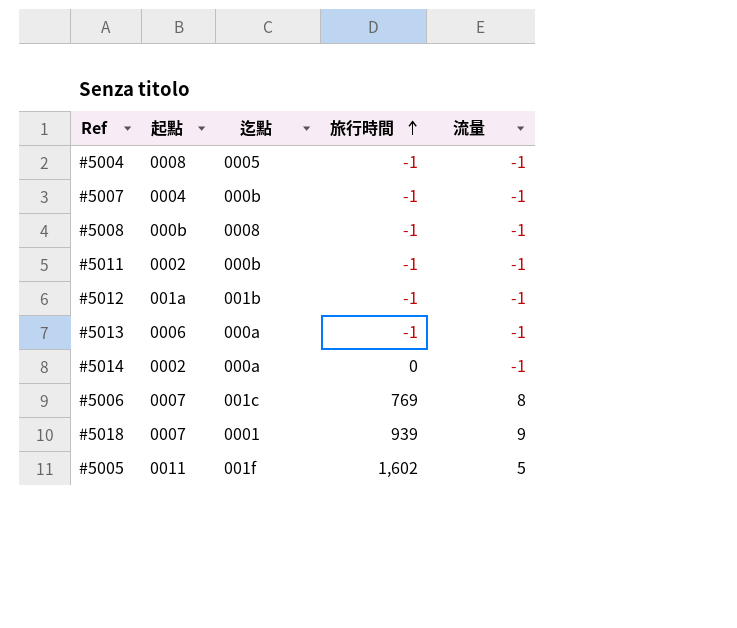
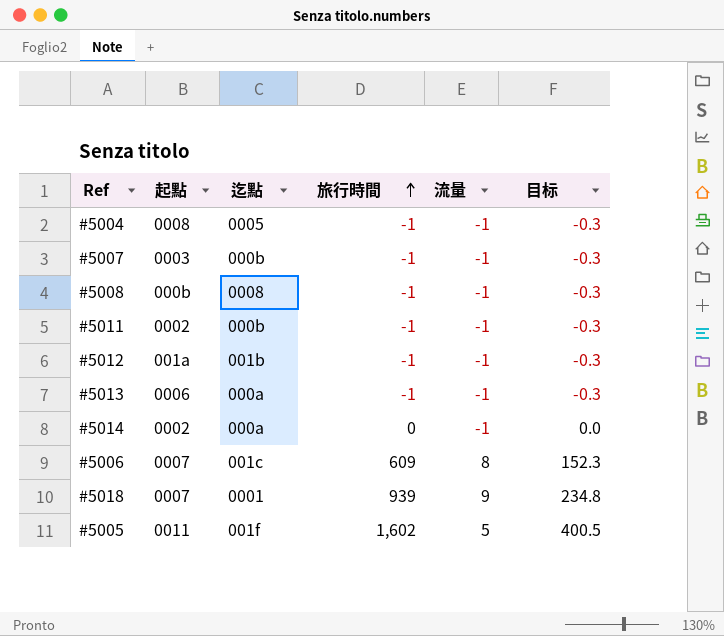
column 目标 | formula: none -> [旅行時間] * 0.25
#5007 | 起點: 0004 -> 0003
#5006 | 旅行時間: 769 -> 609

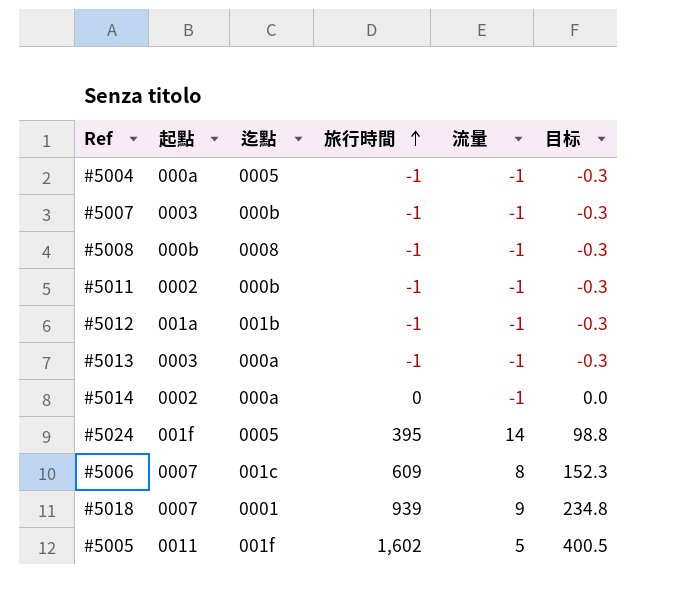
#5004 | 起點: 0008 -> 000a
#5013 | 起點: 0006 -> 0003
row #5024: none -> 001f | 0005 | 395 | 14 | 98.8

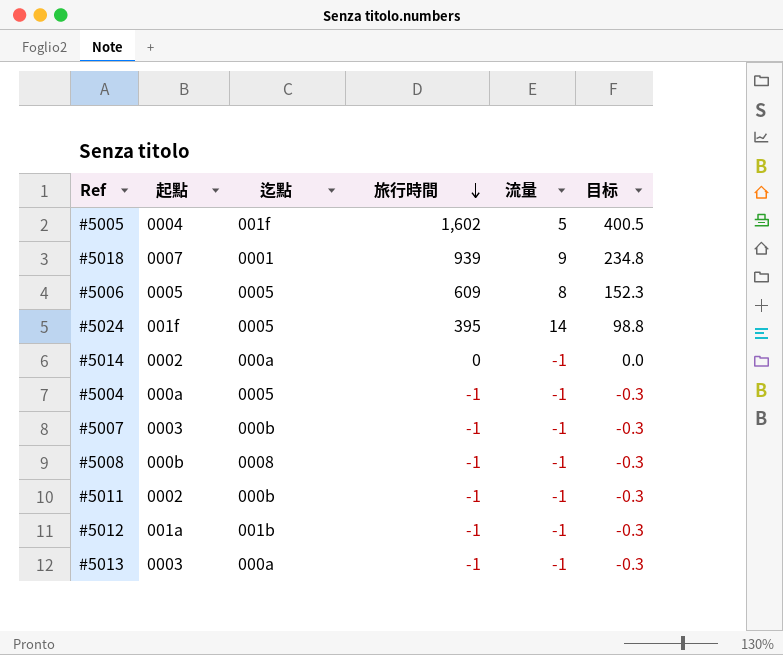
row order: 旅行時間 ascending -> 旅行時間 descending
#5005 | 起點: 0011 -> 0004
#5006 | 起點: 0007 -> 0005
#5006 | 迄點: 001c -> 0005

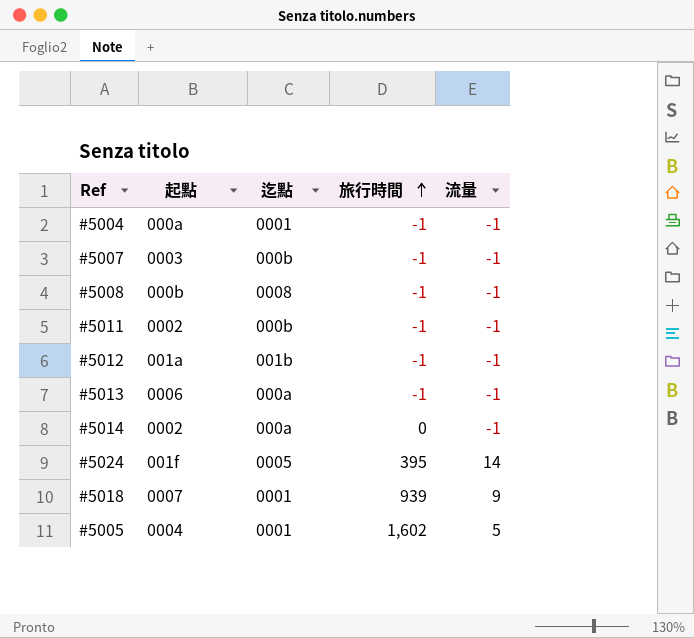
row order: 旅行時間 descending -> 旅行時間 ascending
column 目标 | formula: [旅行時間] * 0.25 -> none
row #5006: 0005 | 0005 | 609 | 8 | 152.3 -> none
#5004 | 迄點: 0005 -> 0001
#5013 | 起點: 0003 -> 0006
#5005 | 迄點: 001f -> 0001

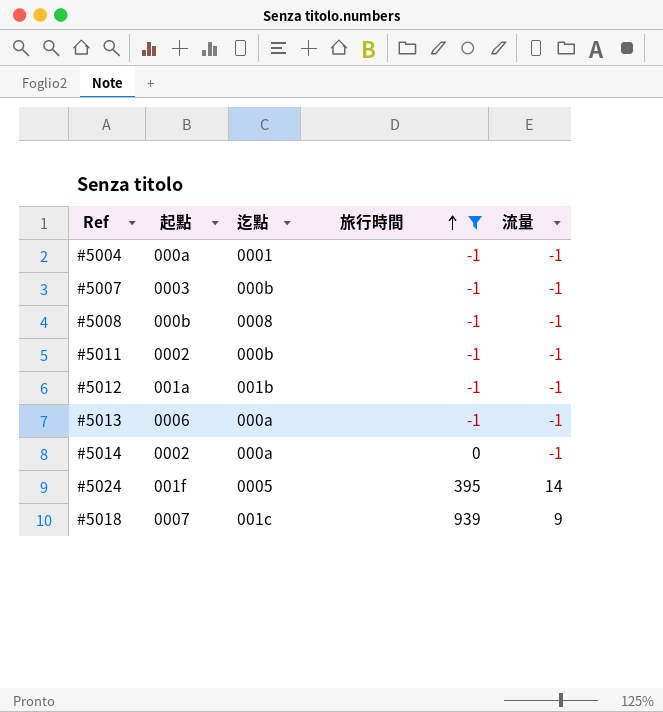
filter: none -> 旅行時間 != 1,602
#5018 | 迄點: 0001 -> 001c

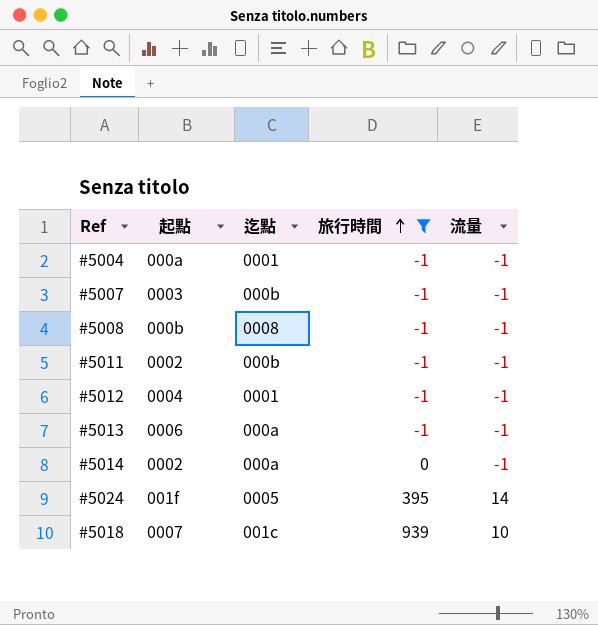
#5012 | 起點: 001a -> 0004
#5012 | 迄點: 001b -> 0001
#5018 | 流量: 9 -> 10

